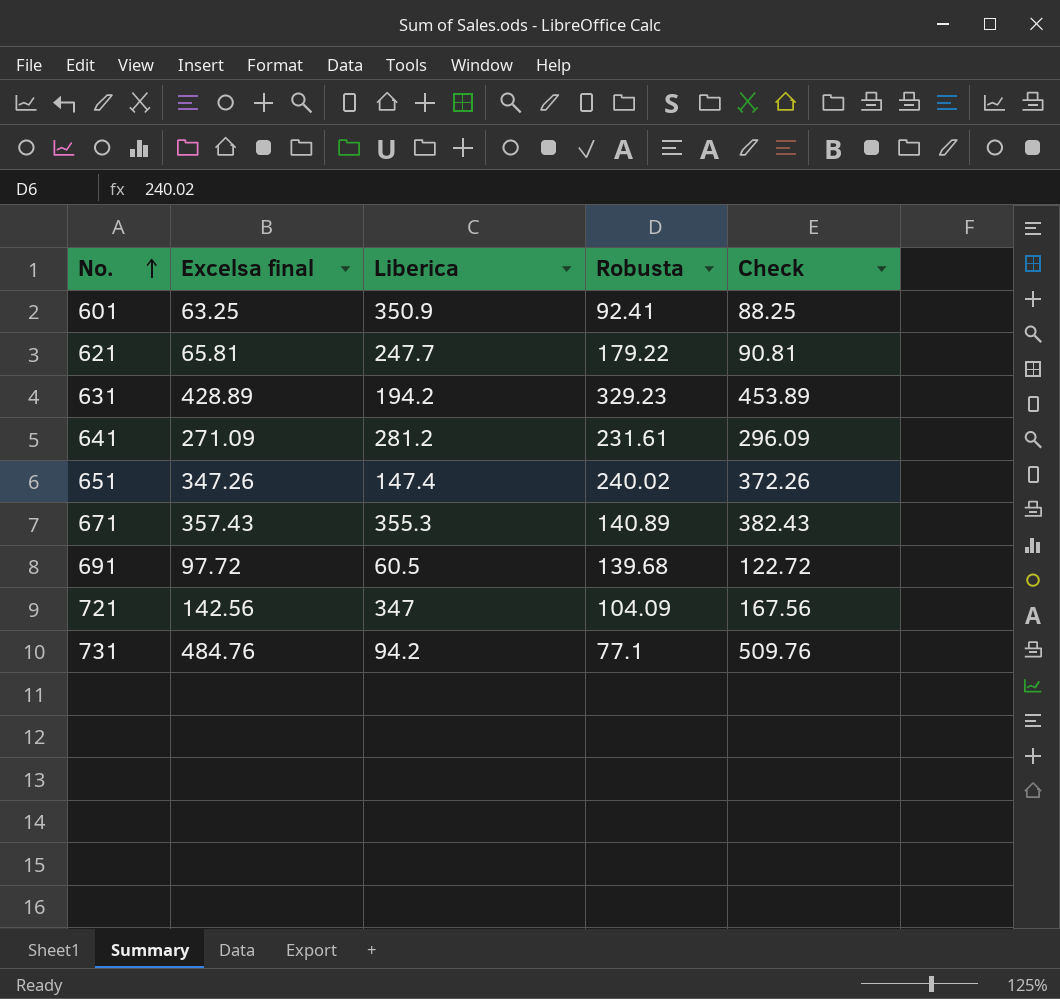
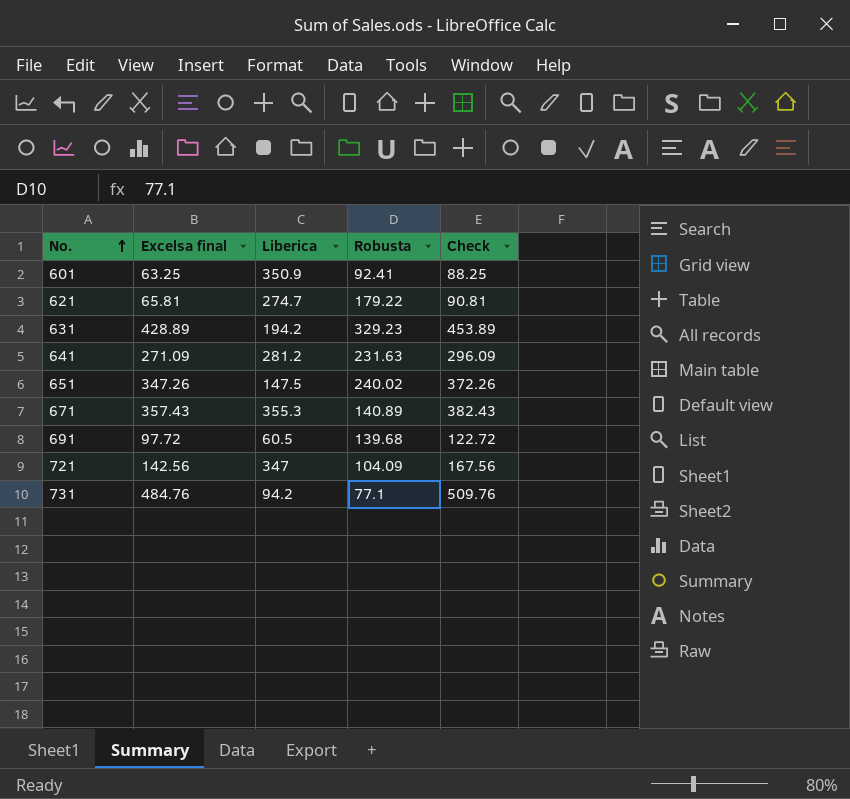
621 | Liberica: 247.7 -> 274.7
641 | Robusta: 231.61 -> 231.63
651 | Liberica: 147.4 -> 147.5

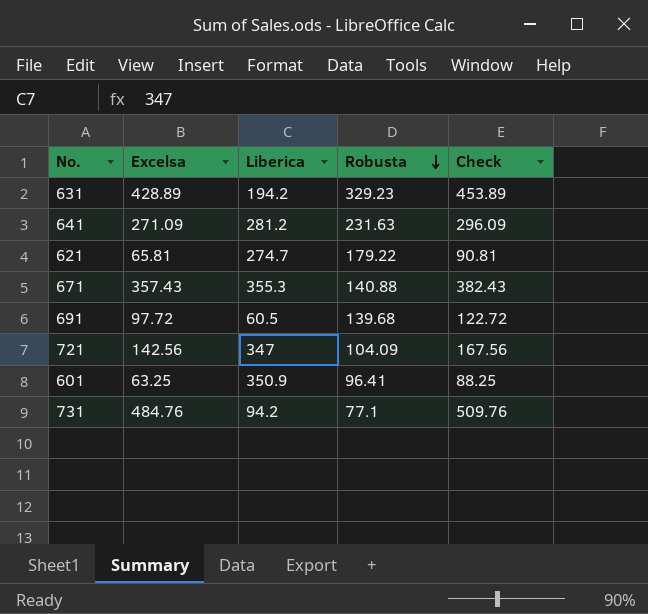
row order: No. ascending -> Robusta descending
column name: Excelsa final -> Excelsa
row 651: 347.26 | 147.5 | 240.02 | 372.26 -> none
671 | Robusta: 140.89 -> 140.88
601 | Robusta: 92.41 -> 96.41

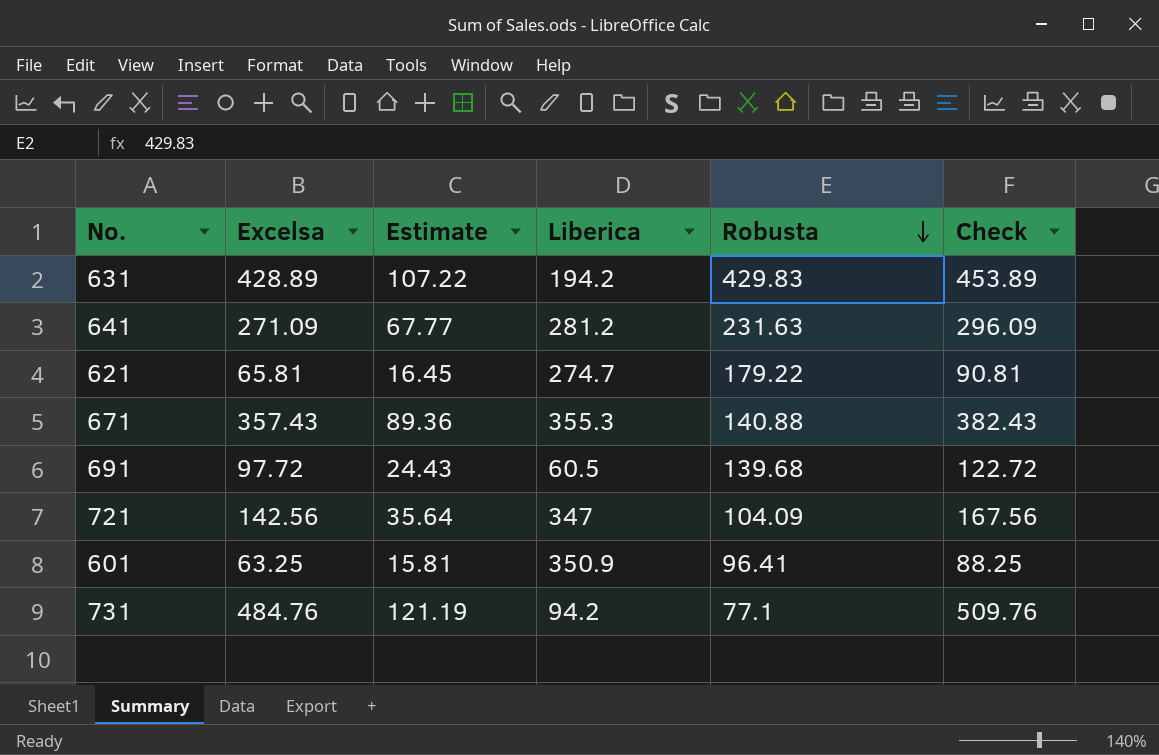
column Estimate | formula: none -> [Excelsa] * 0.25
631 | Robusta: 329.23 -> 429.83

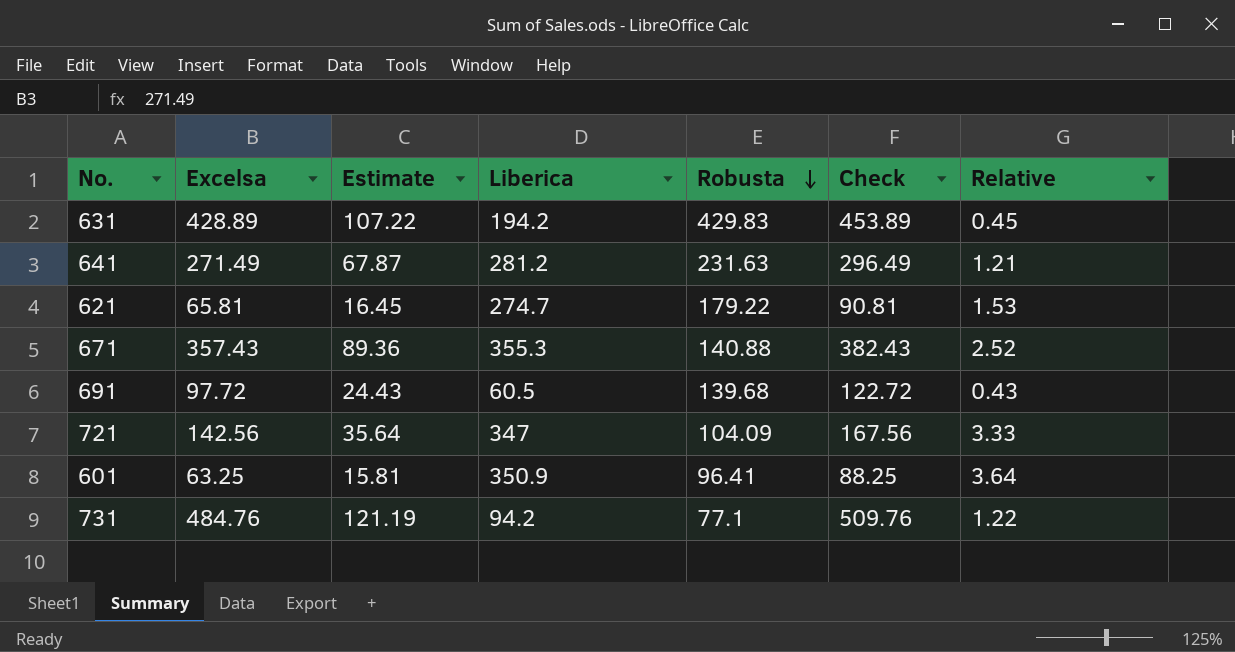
column Relative | formula: none -> [Liberica] / [Robusta]
641 | Excelsa: 271.09 -> 271.49
641 | Estimate: 67.77 -> 67.87
641 | Check: 296.09 -> 296.49

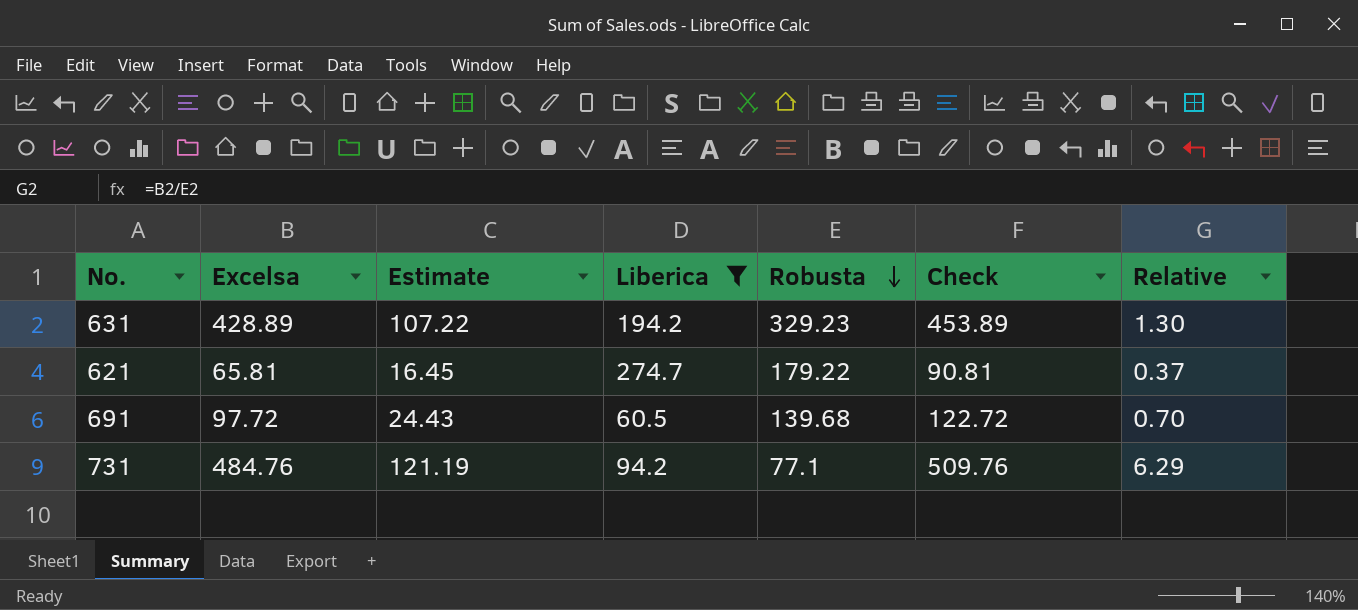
filter: none -> Liberica <= 274.7
column Relative | formula: [Liberica] / [Robusta] -> [Excelsa] / [Robusta]
631 | Robusta: 429.83 -> 329.23

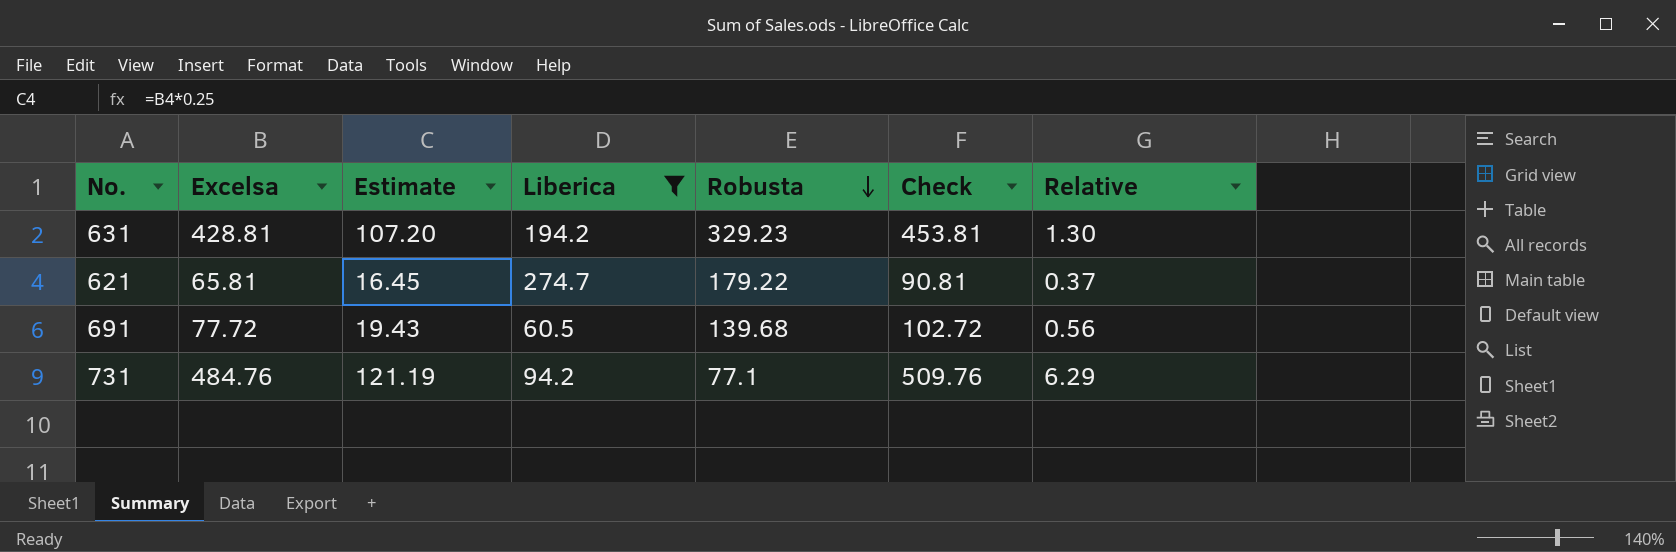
631 | Excelsa: 428.89 -> 428.81
631 | Estimate: 107.22 -> 107.20
631 | Check: 453.89 -> 453.81
691 | Excelsa: 97.72 -> 77.72
691 | Estimate: 24.43 -> 19.43
691 | Check: 122.72 -> 102.72
691 | Relative: 0.70 -> 0.56

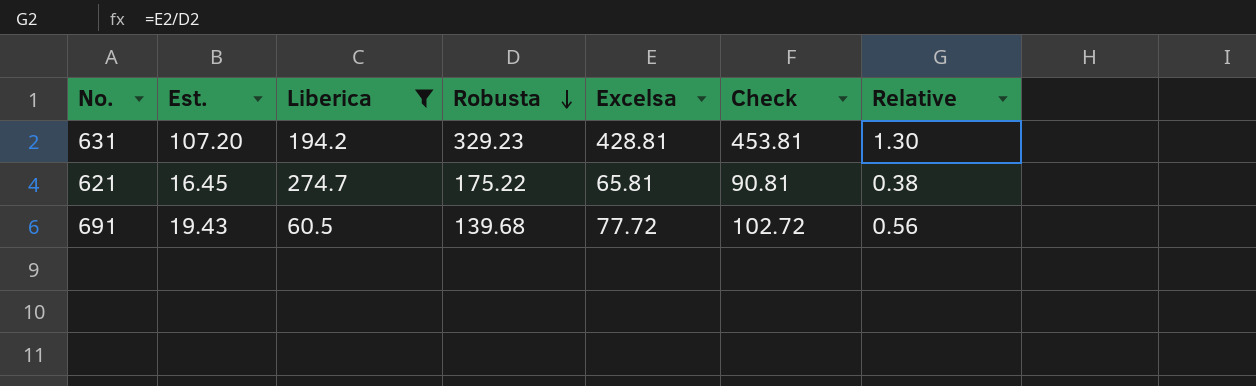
column name: Estimate -> Est.
column Excelsa | position: 2 -> 5
row 731: 484.76 | 121.19 | 94.2 | 77.1 | 509.76 | 6.29 -> none
621 | Robusta: 179.22 -> 175.22
621 | Relative: 0.37 -> 0.38

